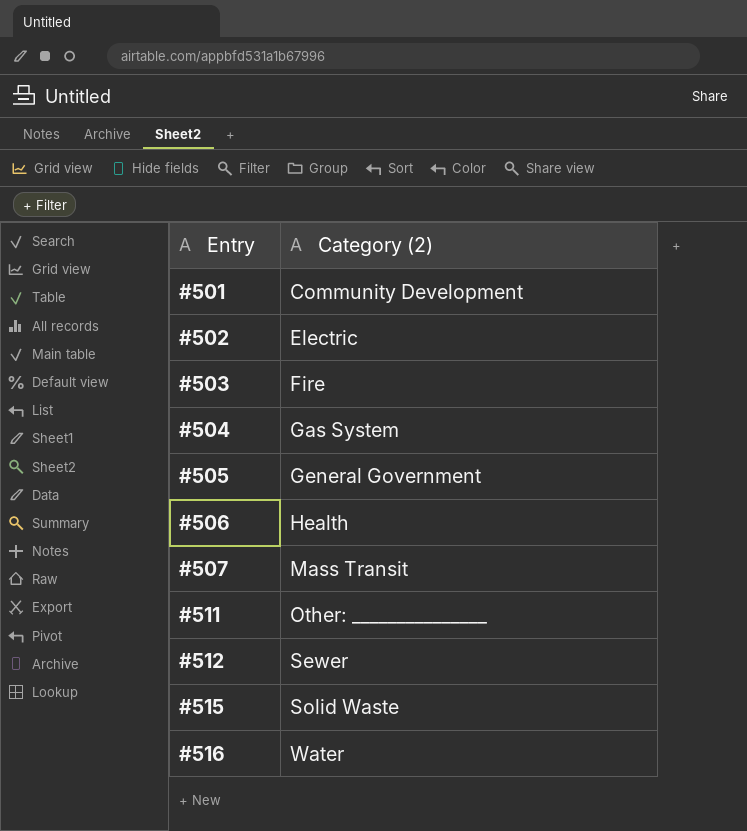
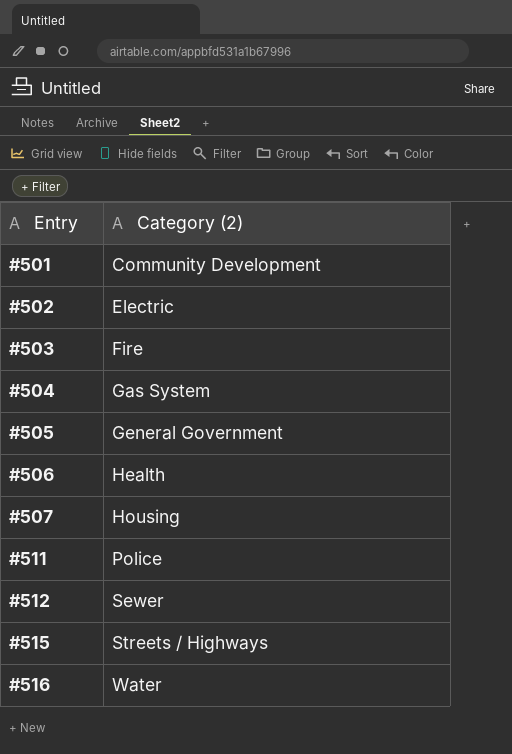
#507 | Category (2): Mass Transit -> Housing
#511 | Category (2): Other: _______________ -> Police
#515 | Category (2): Solid Waste -> Streets / Highways

